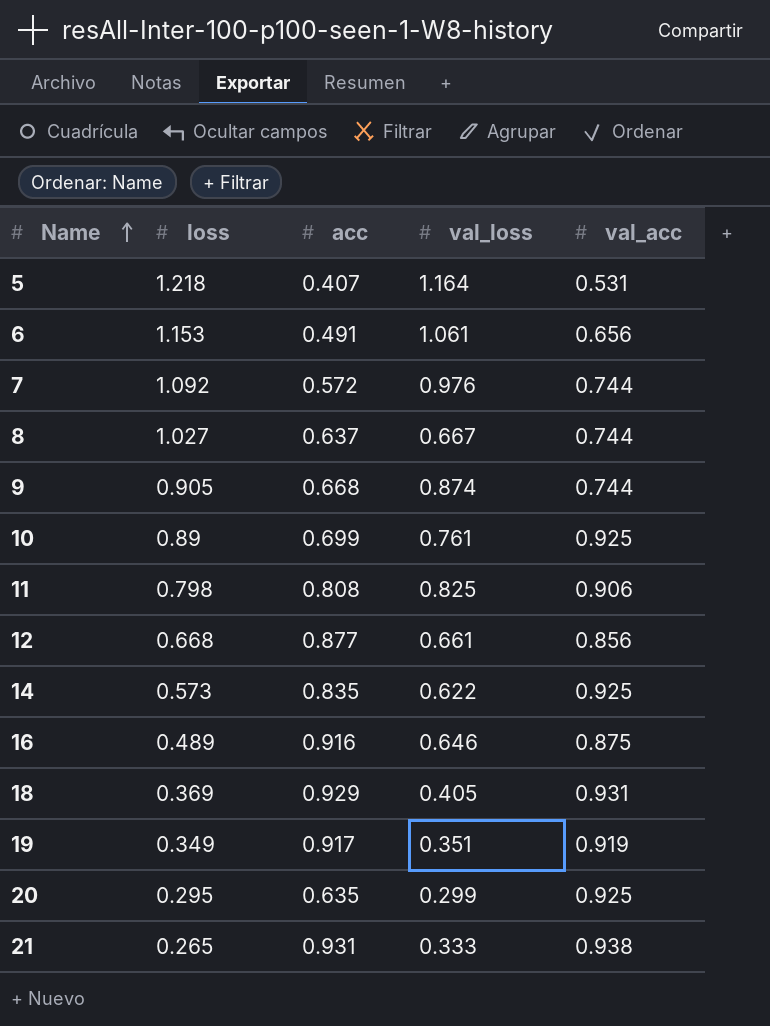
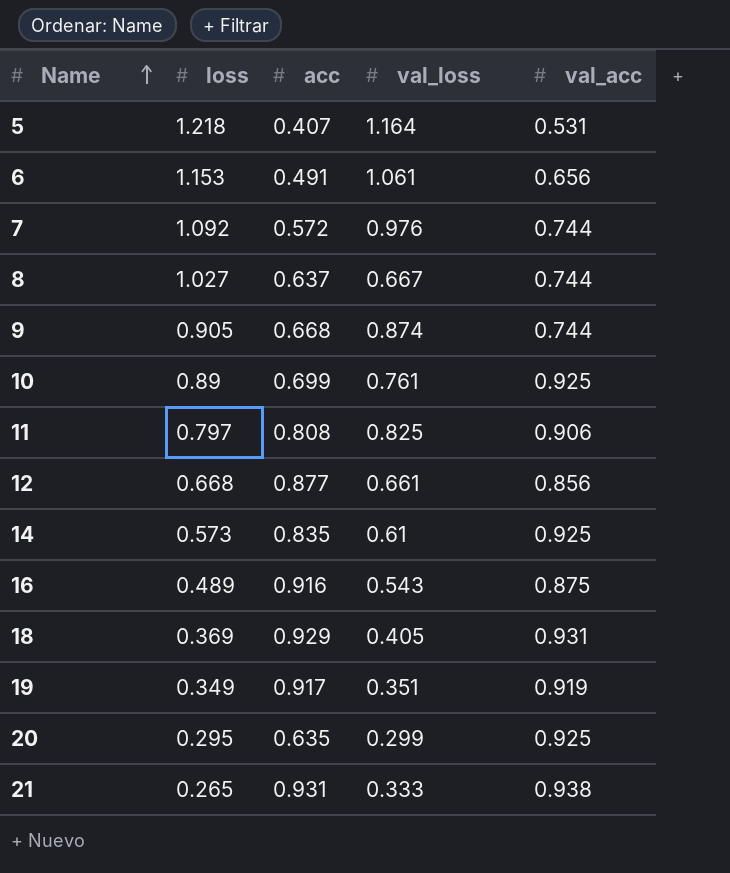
11 | loss: 0.798 -> 0.797
14 | val_loss: 0.622 -> 0.61
16 | val_loss: 0.646 -> 0.543

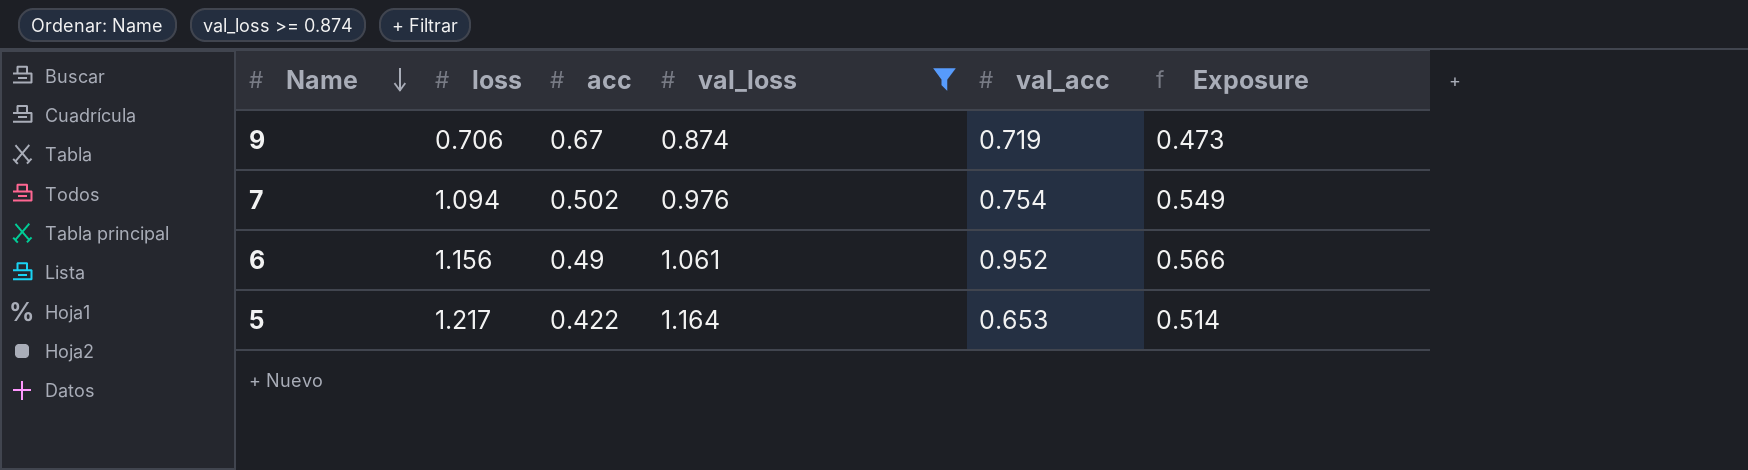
filter: none -> val_loss >= 0.874
row order: Name ascending -> Name descending
column Exposure | formula: none -> [loss] * [acc]
9 | loss: 0.905 -> 0.706
9 | acc: 0.668 -> 0.67
9 | val_acc: 0.744 -> 0.719
7 | loss: 1.092 -> 1.094
7 | acc: 0.572 -> 0.502
7 | val_acc: 0.744 -> 0.754
6 | loss: 1.153 -> 1.156
6 | acc: 0.491 -> 0.49
6 | val_acc: 0.656 -> 0.952
5 | loss: 1.218 -> 1.217
5 | acc: 0.407 -> 0.422
5 | val_acc: 0.531 -> 0.653

